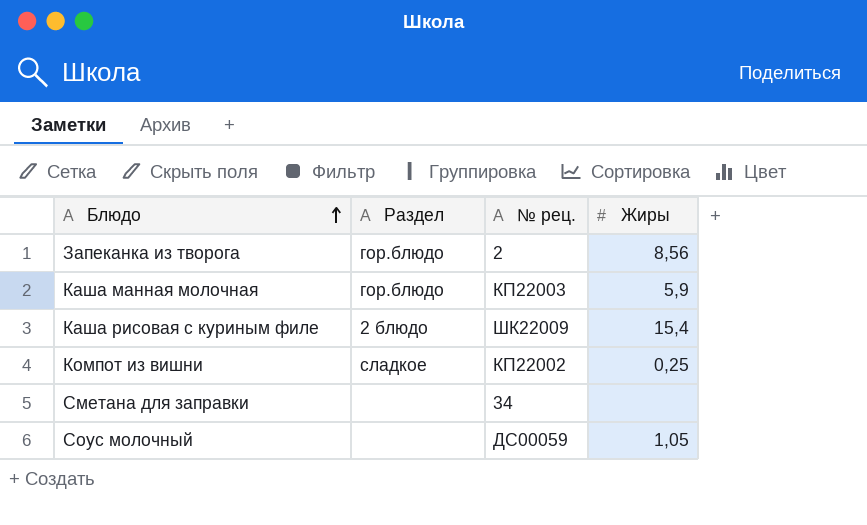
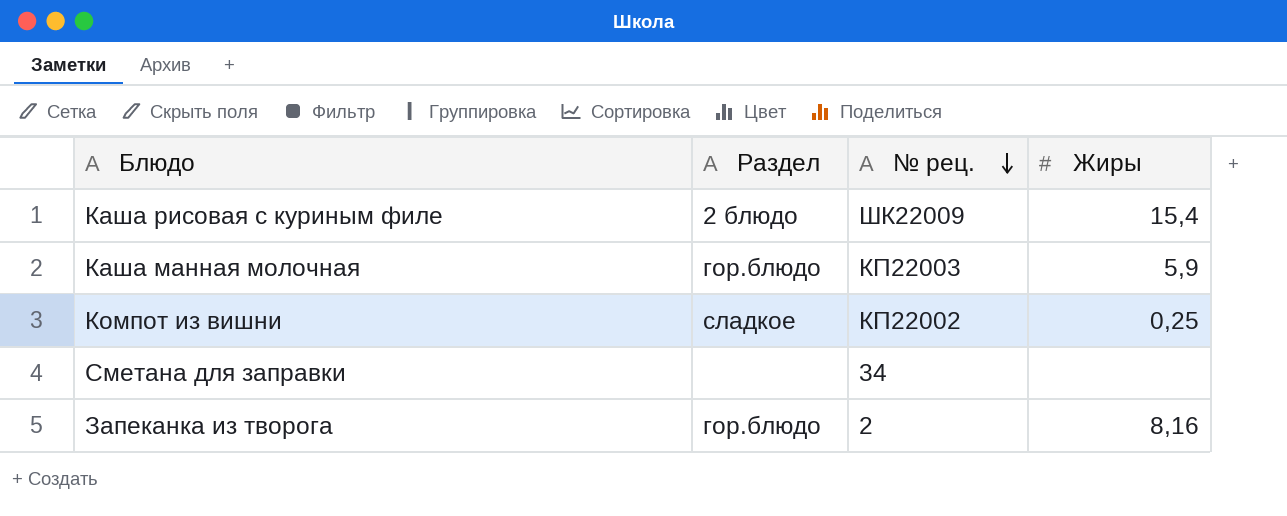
row order: Блюдо ascending -> № рец. descending
row Соус молочный: none | ДС00059 | 1,05 -> none
Запеканка из творога | Жиры: 8,56 -> 8,16

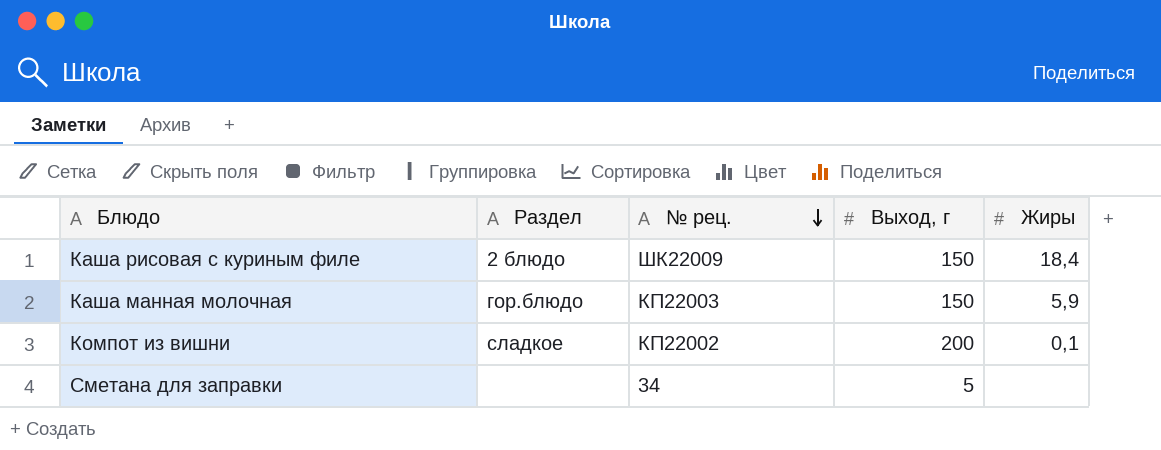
column Выход, г | position: none -> 4
row Запеканка из творога: гор.блюдо | 2 | 8,16 -> none
Каша рисовая с куриным филе | Жиры: 15,4 -> 18,4
Компот из вишни | Жиры: 0,25 -> 0,1

